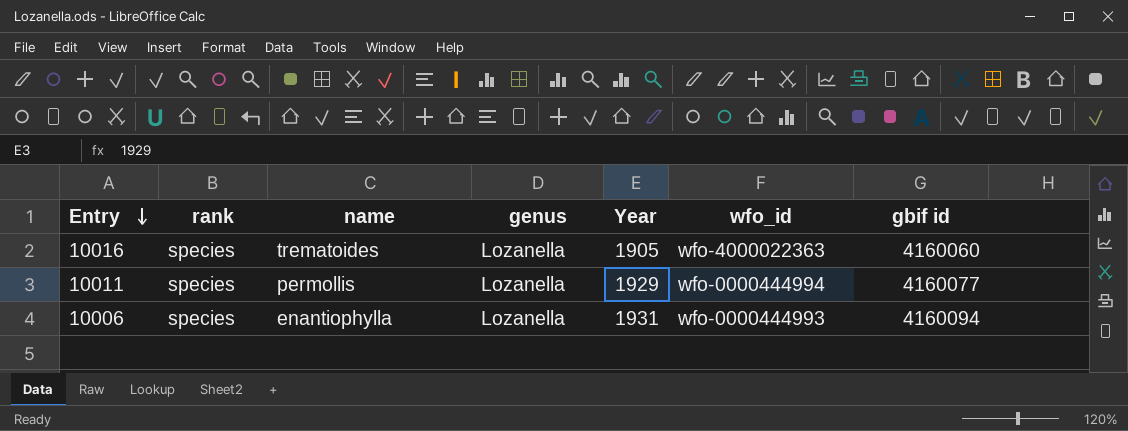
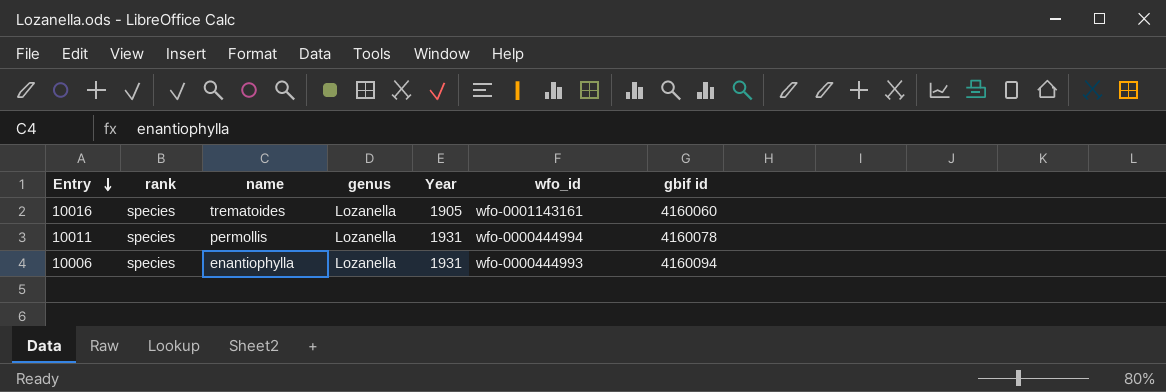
10016 | wfo_id: wfo-4000022363 -> wfo-0001143161
10011 | Year: 1929 -> 1931
10011 | gbif id: 4160077 -> 4160078

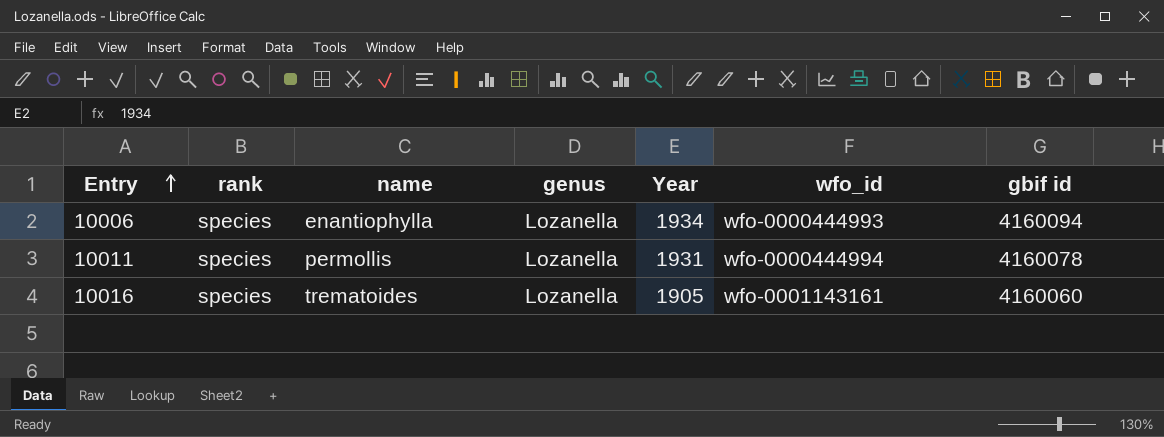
row order: Entry descending -> Entry ascending
10006 | Year: 1931 -> 1934

